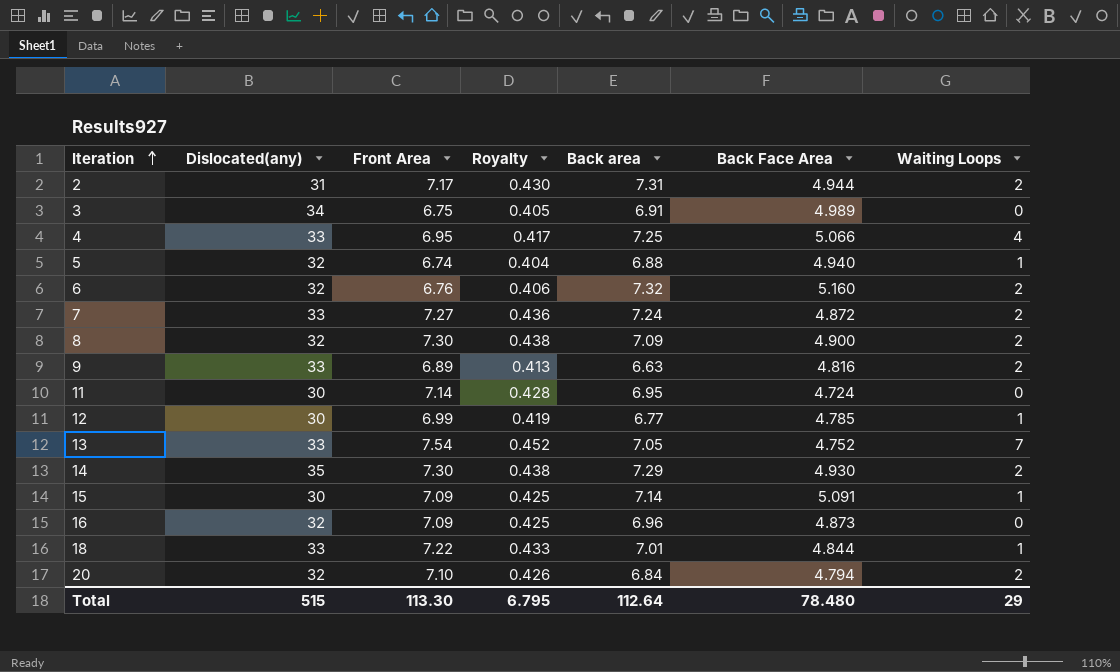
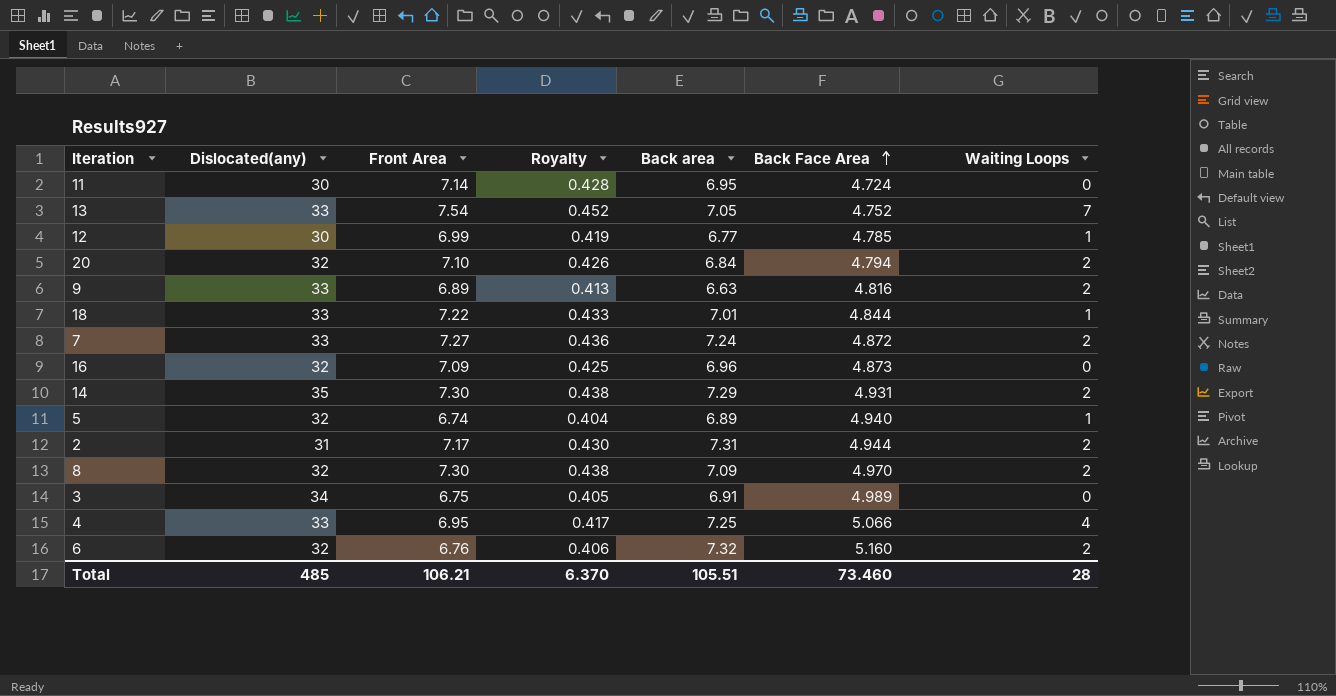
row order: Iteration ascending -> Back Face Area ascending
row 15: 30 | 7.09 | 0.425 | 7.14 | 5.091 | 1 -> none
14 | Back Face Area: 4.930 -> 4.931
5 | Back area: 6.88 -> 6.89
8 | Back Face Area: 4.900 -> 4.970
Total | Dislocated(any): 515 -> 485
Total | Front Area: 113.30 -> 106.21
Total | Royalty: 6.795 -> 6.370
Total | Back area: 112.64 -> 105.51
Total | Back Face Area: 78.480 -> 73.460
Total | Waiting Loops: 29 -> 28

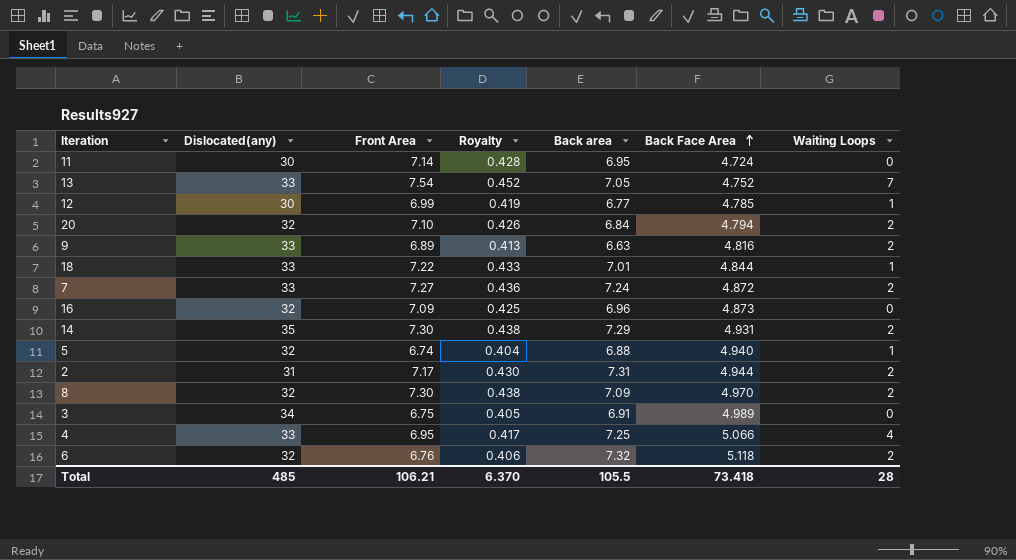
5 | Back area: 6.89 -> 6.88
6 | Back Face Area: 5.160 -> 5.118
Total | Back area: 105.51 -> 105.5
Total | Back Face Area: 73.460 -> 73.418

